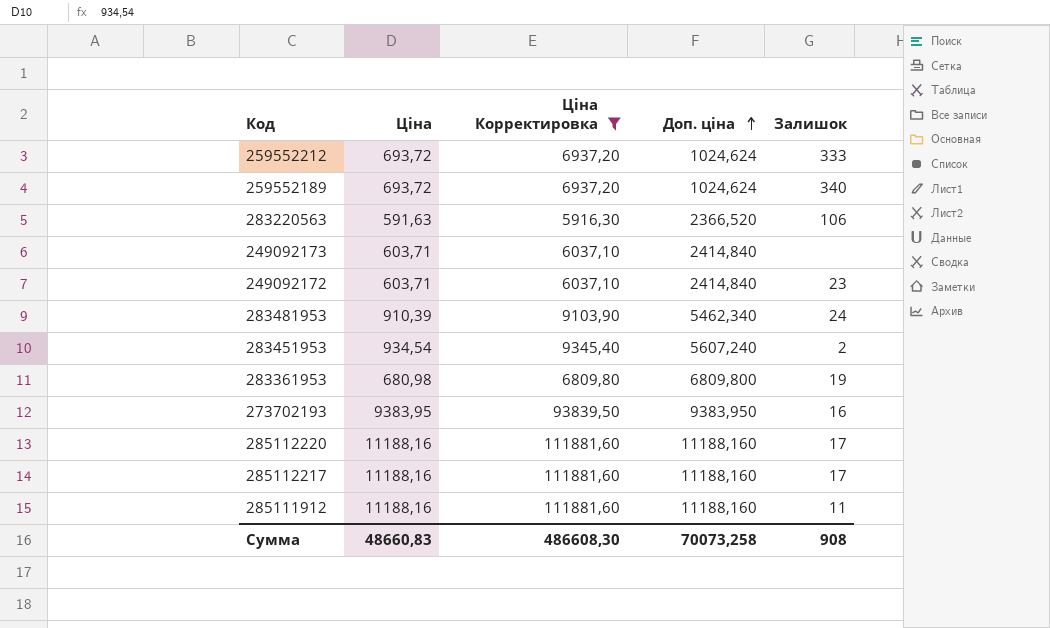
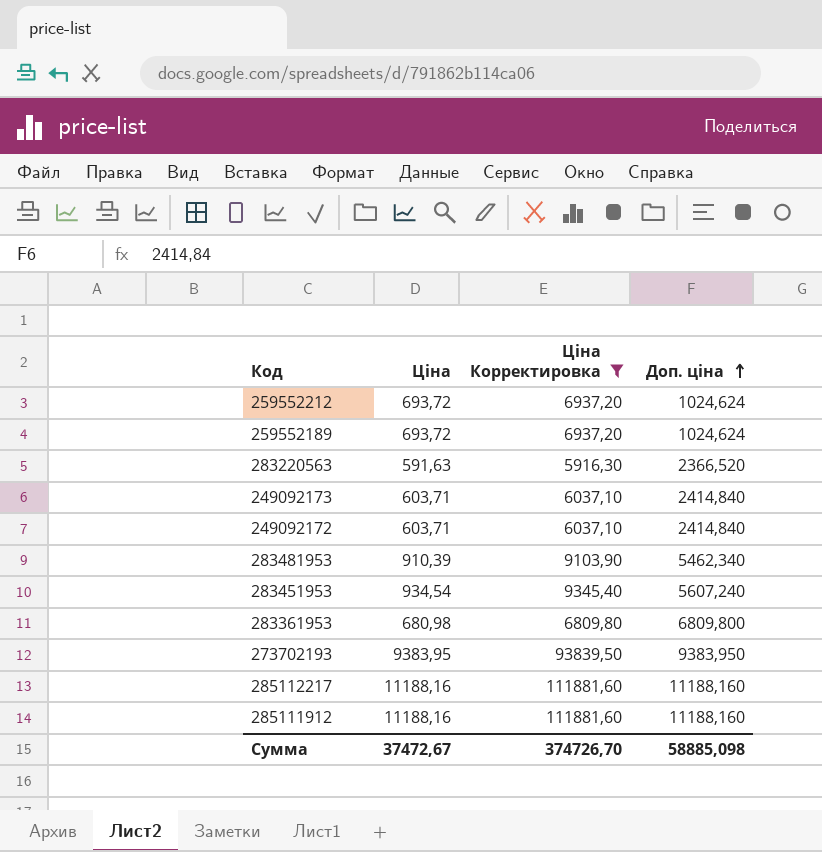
column Залишок | position: 5 -> none
row 285112220: 11188,16 | 111881,60 | 11188,160 | 17 -> none
Сумма | Ціна: 48660,83 -> 37472,67
Сумма | Ціна Корректировка: 486608,30 -> 374726,70
Сумма | Доп. ціна: 70073,258 -> 58885,098

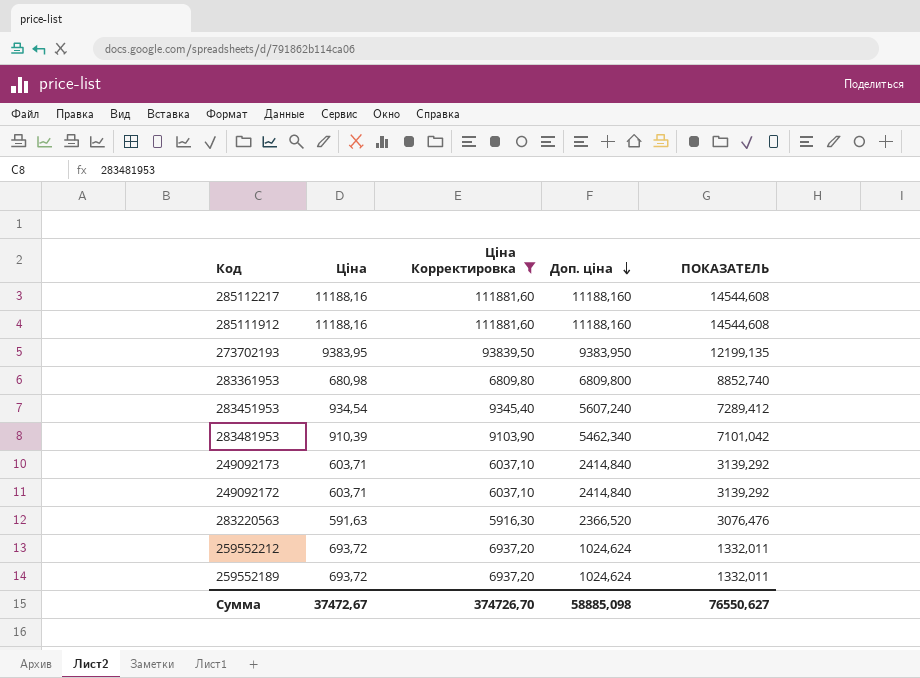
row order: Доп. ціна ascending -> Доп. ціна descending
column ПОКАЗАТЕЛЬ | formula: none -> [Доп. ціна] * 1,3

